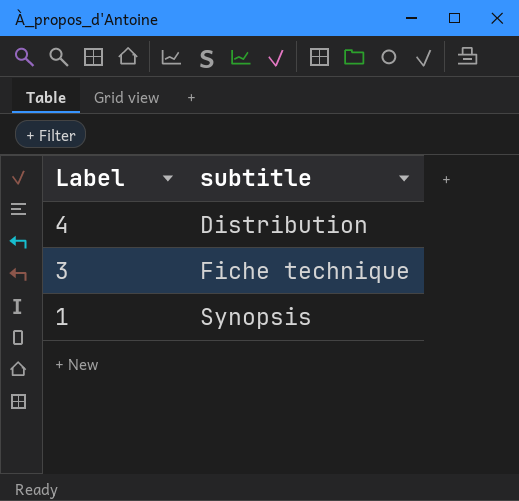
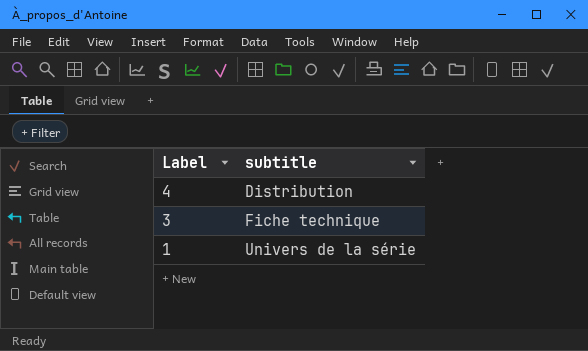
1 | subtitle: Synopsis -> Univers de la série

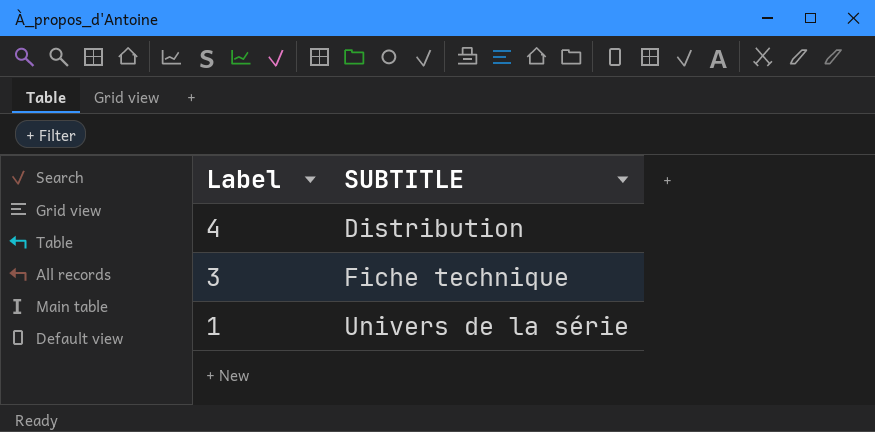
column name: subtitle -> SUBTITLE

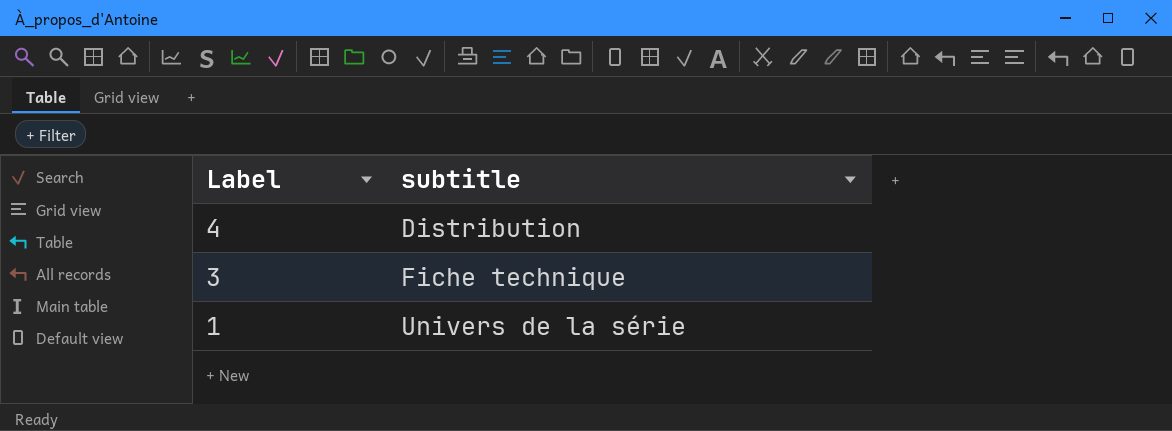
column name: SUBTITLE -> subtitle

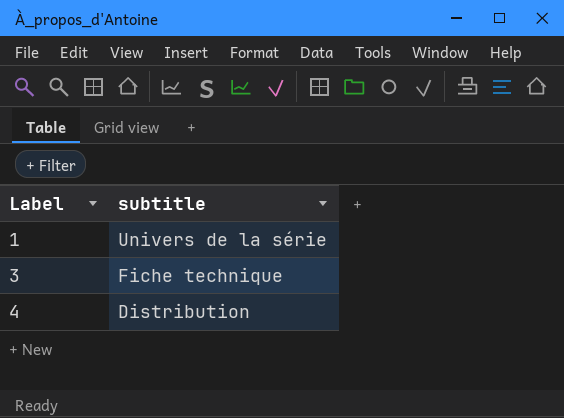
row order: Label descending -> Label ascending

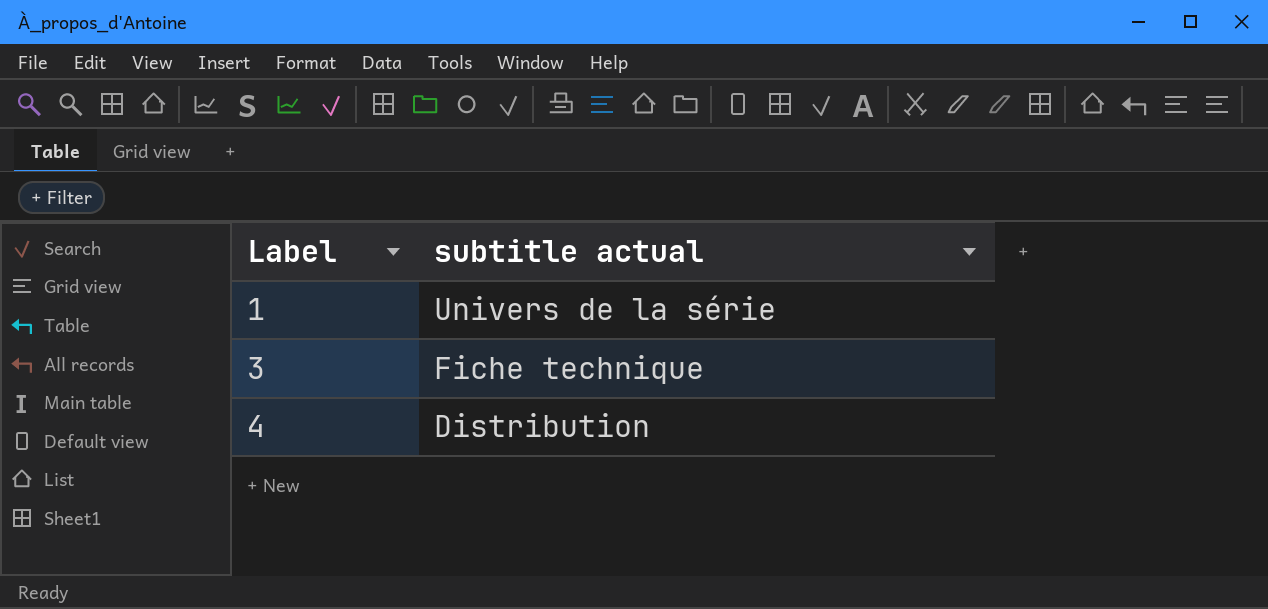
column name: subtitle -> subtitle actual

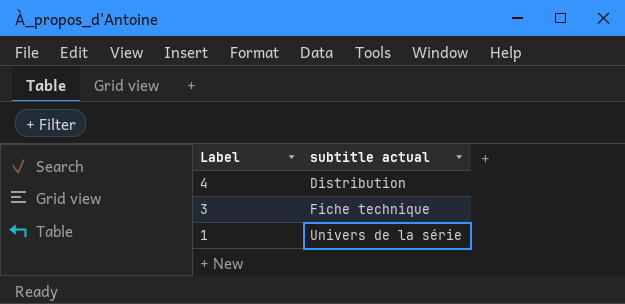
row order: Label ascending -> Label descending

